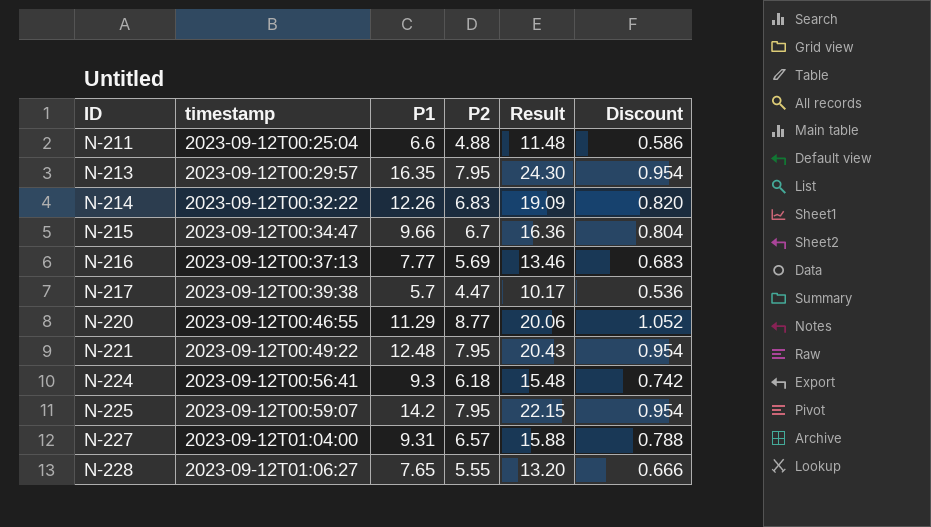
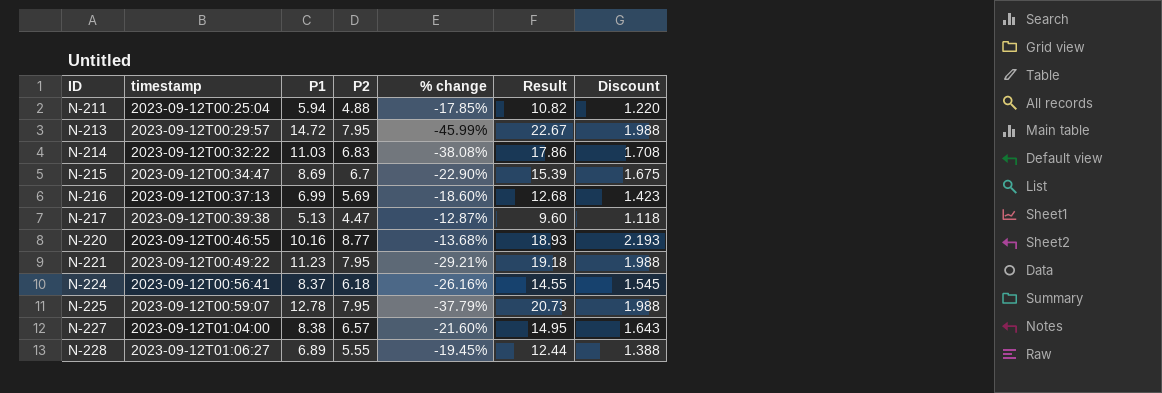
column % change | formula: none -> ([P2] - [P1]) / [P1]
column Discount | formula: [P2] * 0.12 -> [P2] * 0.25
N-211 | P1: 6.6 -> 5.94
N-211 | Result: 11.48 -> 10.82
N-213 | P1: 16.35 -> 14.72
N-213 | Result: 24.30 -> 22.67
N-214 | P1: 12.26 -> 11.03
N-214 | Result: 19.09 -> 17.86
N-215 | P1: 9.66 -> 8.69
N-215 | Result: 16.36 -> 15.39
N-216 | P1: 7.77 -> 6.99
N-216 | Result: 13.46 -> 12.68
N-217 | P1: 5.7 -> 5.13
N-217 | Result: 10.17 -> 9.60
N-220 | P1: 11.29 -> 10.16
N-220 | Result: 20.06 -> 18.93
N-221 | P1: 12.48 -> 11.23
N-221 | Result: 20.43 -> 19.18
N-224 | P1: 9.3 -> 8.37
N-224 | Result: 15.48 -> 14.55
N-225 | P1: 14.2 -> 12.78
N-225 | Result: 22.15 -> 20.73
N-227 | P1: 9.31 -> 8.38
N-227 | Result: 15.88 -> 14.95
N-228 | P1: 7.65 -> 6.89
N-228 | Result: 13.20 -> 12.44

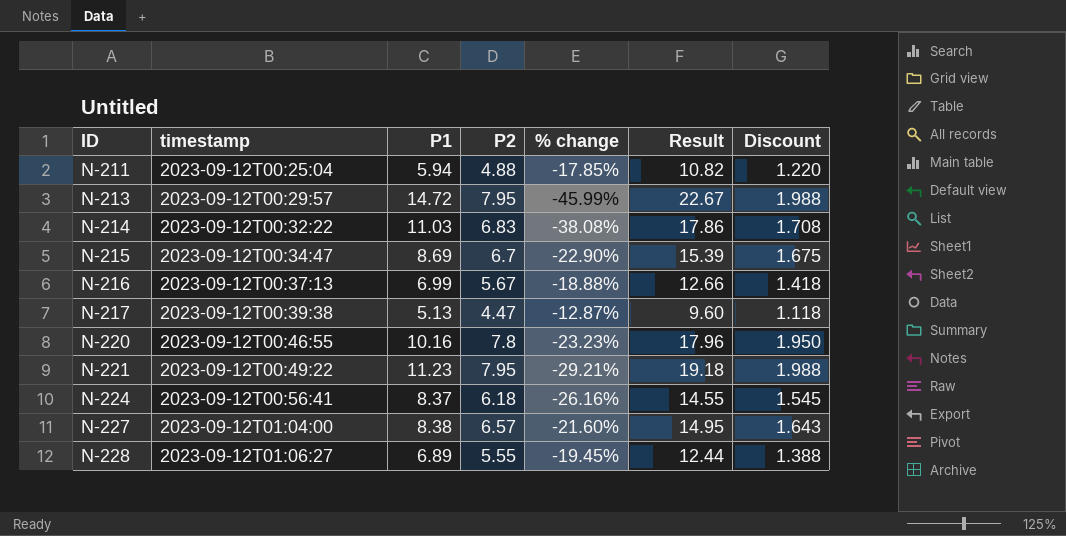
row N-225: 2023-09-12T00:59:07 | 12.78 | 7.95 | -37.79% | 20.73 | 1.988 -> none
N-216 | P2: 5.69 -> 5.67
N-216 | % change: -18.60% -> -18.88%
N-216 | Result: 12.68 -> 12.66
N-216 | Discount: 1.423 -> 1.418
N-220 | P2: 8.77 -> 7.8
N-220 | % change: -13.68% -> -23.23%
N-220 | Result: 18.93 -> 17.96
N-220 | Discount: 2.193 -> 1.950

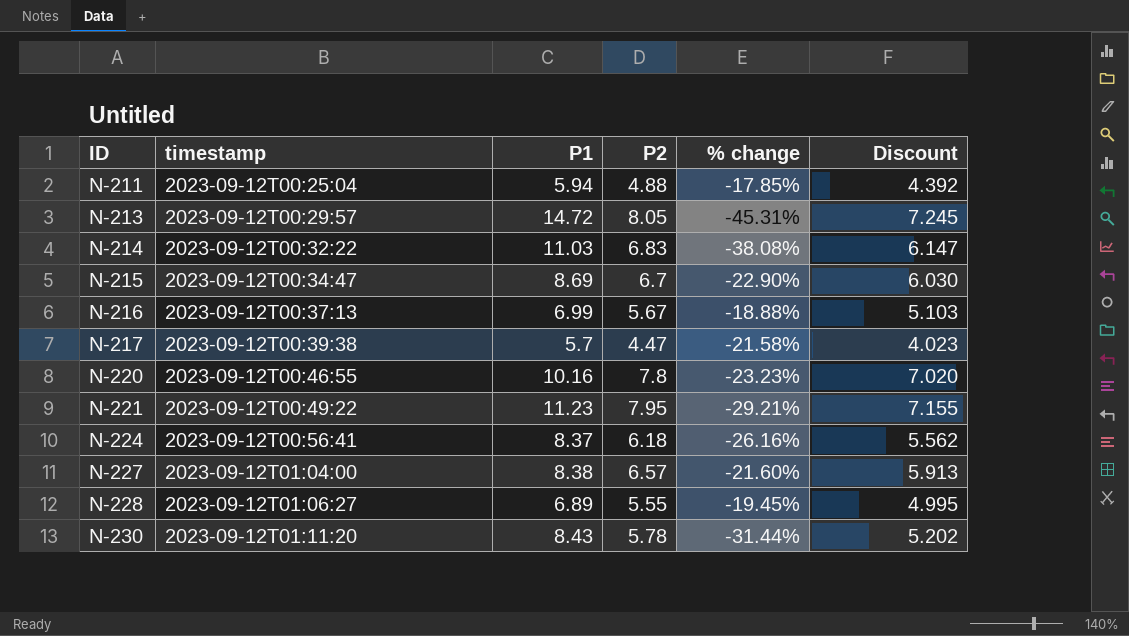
column Result | formula: [P1] + [P2] -> none
column Discount | formula: [P2] * 0.25 -> [P2] * 0.9
N-213 | P2: 7.95 -> 8.05
N-213 | % change: -45.99% -> -45.31%
N-217 | P1: 5.13 -> 5.7
N-217 | % change: -12.87% -> -21.58%
row N-230: none -> 2023-09-12T01:11:20 | 8.43 | 5.78 | -31.44% | 5.202

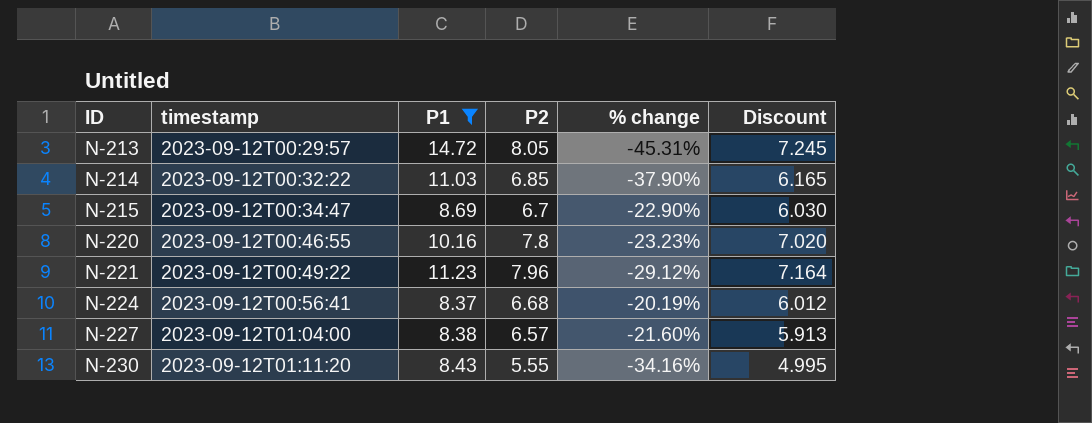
filter: none -> P1 >= 8.37
N-214 | P2: 6.83 -> 6.85
N-214 | % change: -38.08% -> -37.90%
N-214 | Discount: 6.147 -> 6.165
N-221 | P2: 7.95 -> 7.96
N-221 | % change: -29.21% -> -29.12%
N-221 | Discount: 7.155 -> 7.164
N-224 | P2: 6.18 -> 6.68
N-224 | % change: -26.16% -> -20.19%
N-224 | Discount: 5.562 -> 6.012
N-230 | P2: 5.78 -> 5.55
N-230 | % change: -31.44% -> -34.16%
N-230 | Discount: 5.202 -> 4.995

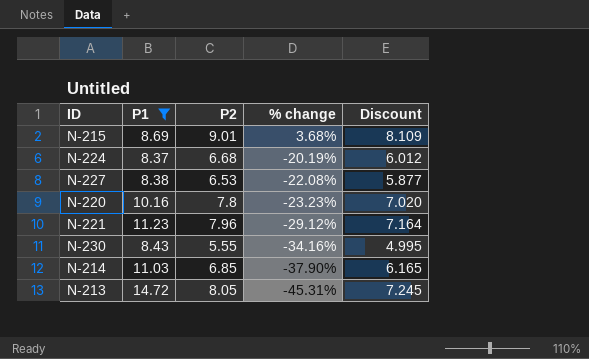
row order: ID ascending -> % change descending
column timestamp | position: 2 -> none
N-215 | P2: 6.7 -> 9.01
N-215 | % change: -22.90% -> 3.68%
N-215 | Discount: 6.030 -> 8.109
N-227 | P2: 6.57 -> 6.53
N-227 | % change: -21.60% -> -22.08%
N-227 | Discount: 5.913 -> 5.877

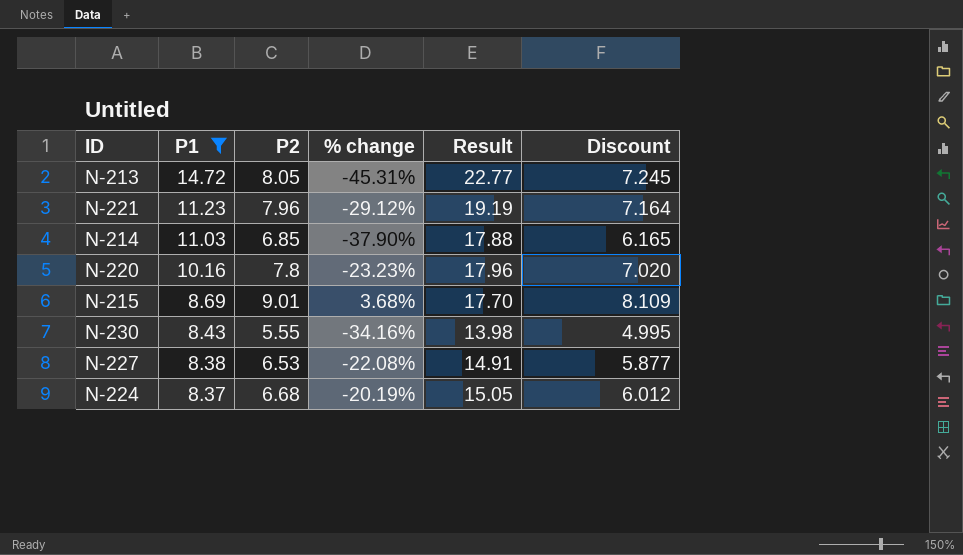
row order: % change descending -> P1 descending
column Result | formula: none -> [P1] + [P2]

